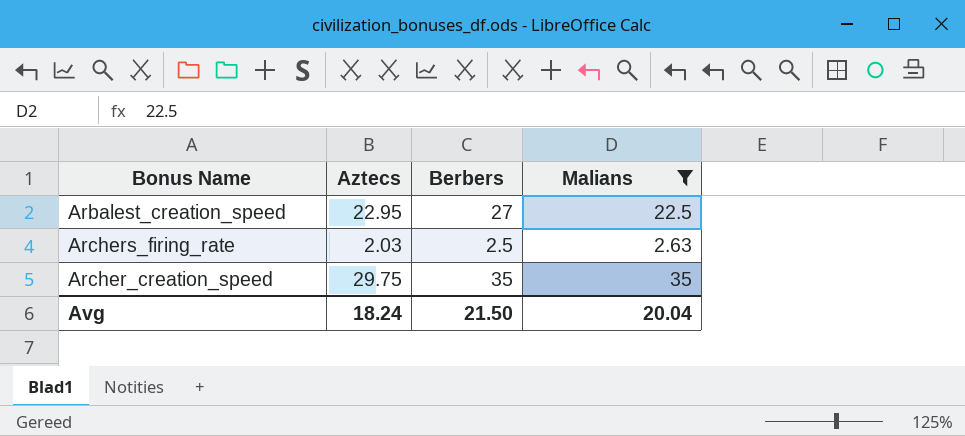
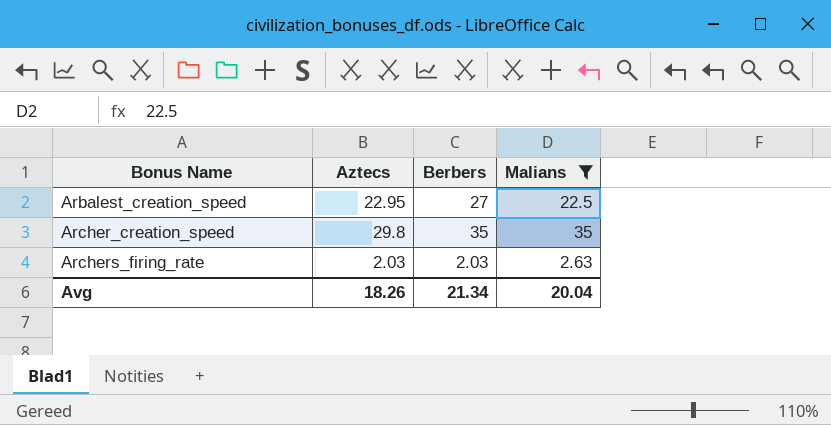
row order: none -> Bonus Name ascending
Archer_creation_speed | Aztecs: 29.75 -> 29.8
Archers_firing_rate | Berbers: 2.5 -> 2.03
Avg | Aztecs: 18.24 -> 18.26
Avg | Berbers: 21.50 -> 21.34

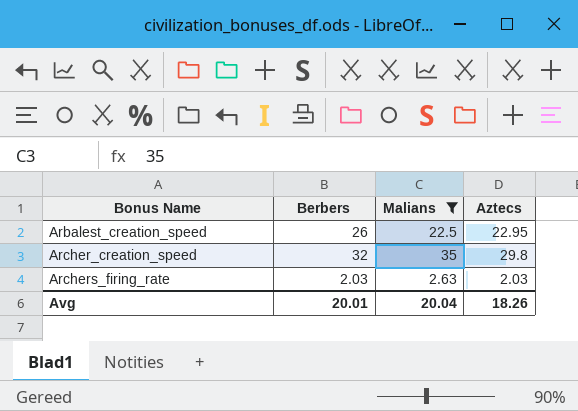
column Aztecs | position: 2 -> 4
Arbalest_creation_speed | Berbers: 27 -> 26
Archer_creation_speed | Berbers: 35 -> 32
Avg | Berbers: 21.34 -> 20.01

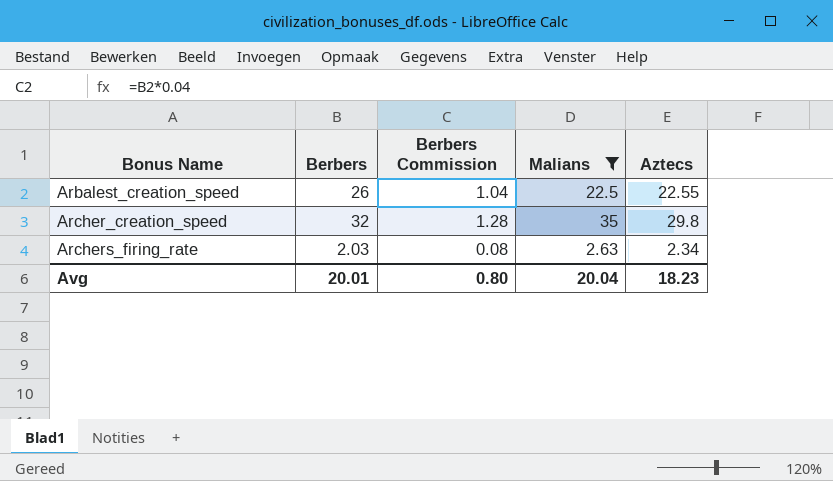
column Berbers Commission | formula: none -> [Berbers] * 0.04
Arbalest_creation_speed | Aztecs: 22.95 -> 22.55
Archers_firing_rate | Aztecs: 2.03 -> 2.34
Avg | Aztecs: 18.26 -> 18.23

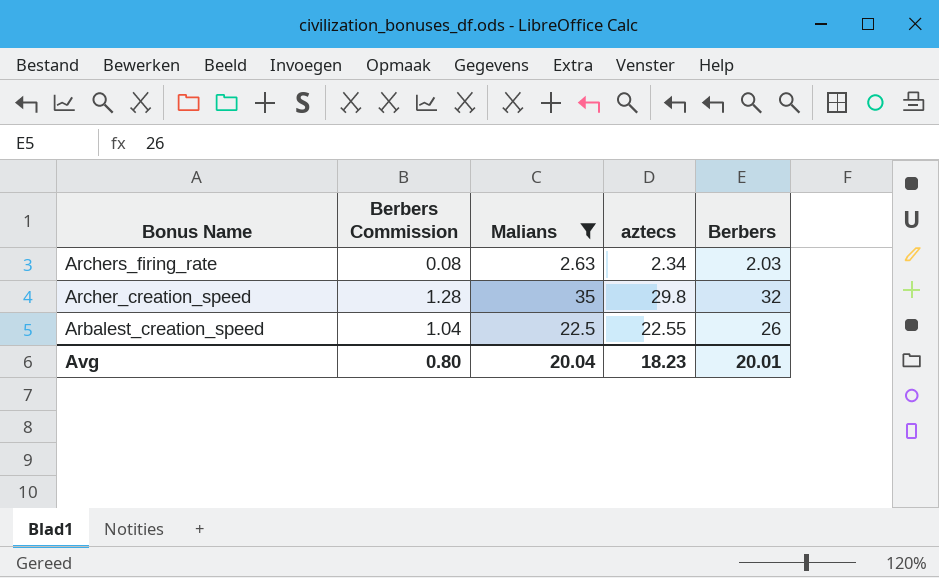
row order: Bonus Name ascending -> Bonus Name descending
column name: Aztecs -> aztecs
column Berbers | position: 2 -> 5

